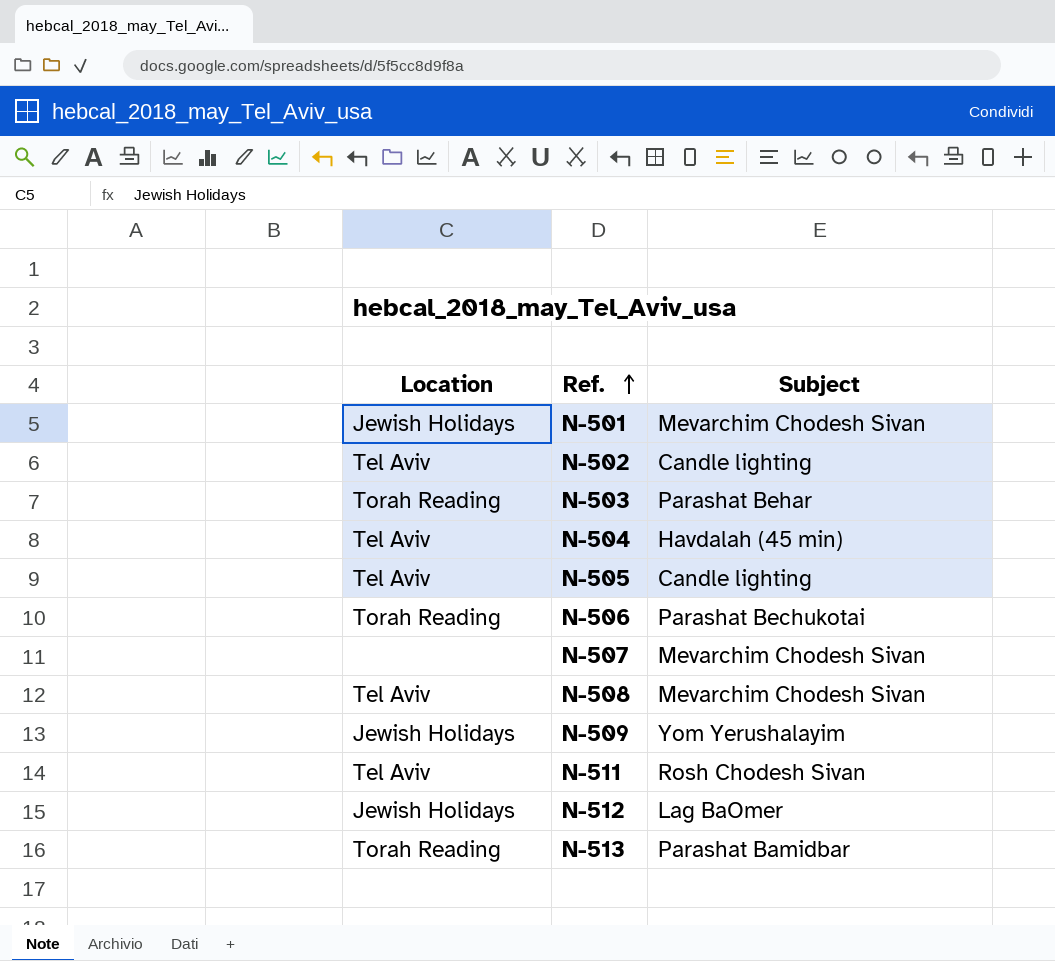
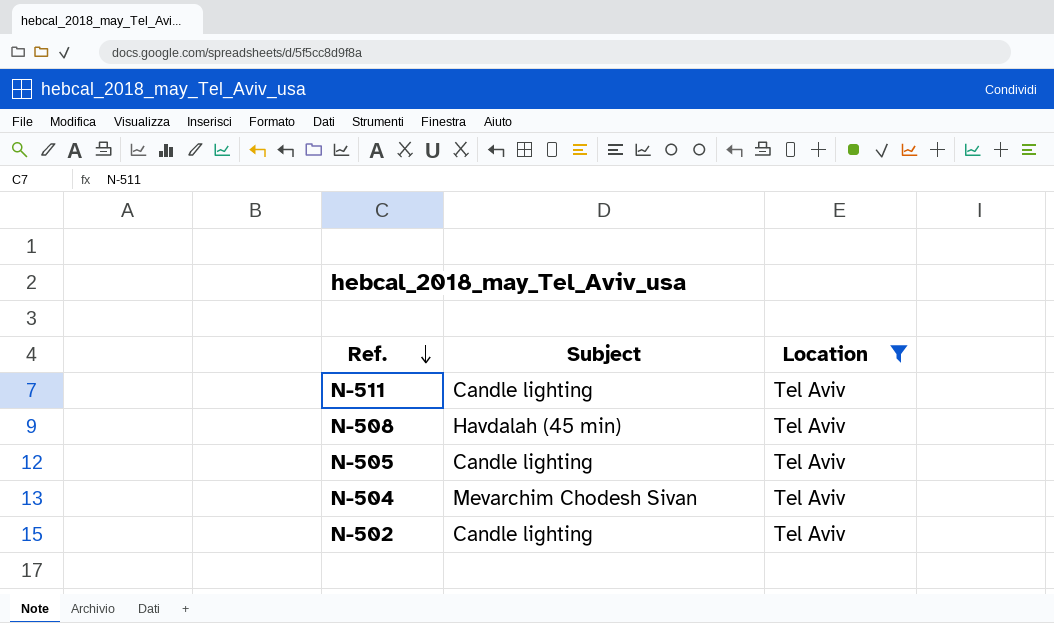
filter: none -> Location = Tel Aviv
row order: Ref. ascending -> Ref. descending
column Location | position: 1 -> 3
N-511 | Subject: Rosh Chodesh Sivan -> Candle lighting
N-508 | Subject: Mevarchim Chodesh Sivan -> Havdalah (45 min)
N-504 | Subject: Havdalah (45 min) -> Mevarchim Chodesh Sivan

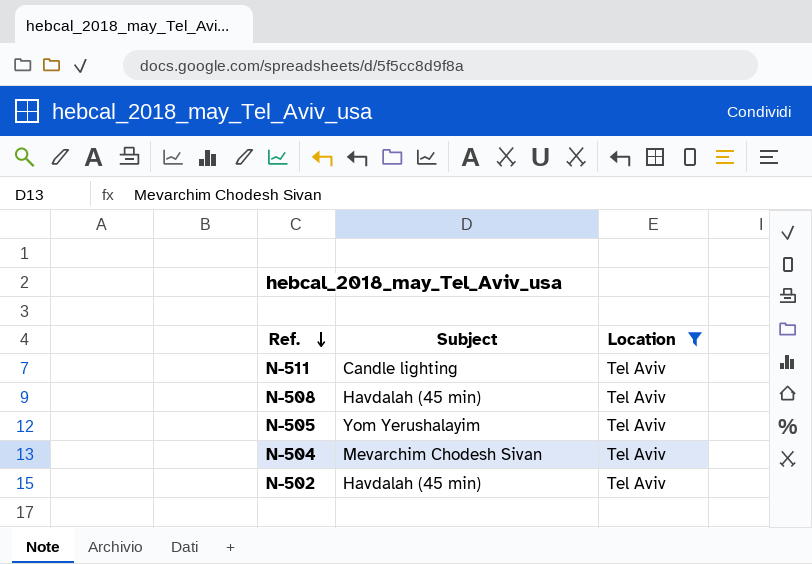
N-505 | Subject: Candle lighting -> Yom Yerushalayim
N-502 | Subject: Candle lighting -> Havdalah (45 min)

